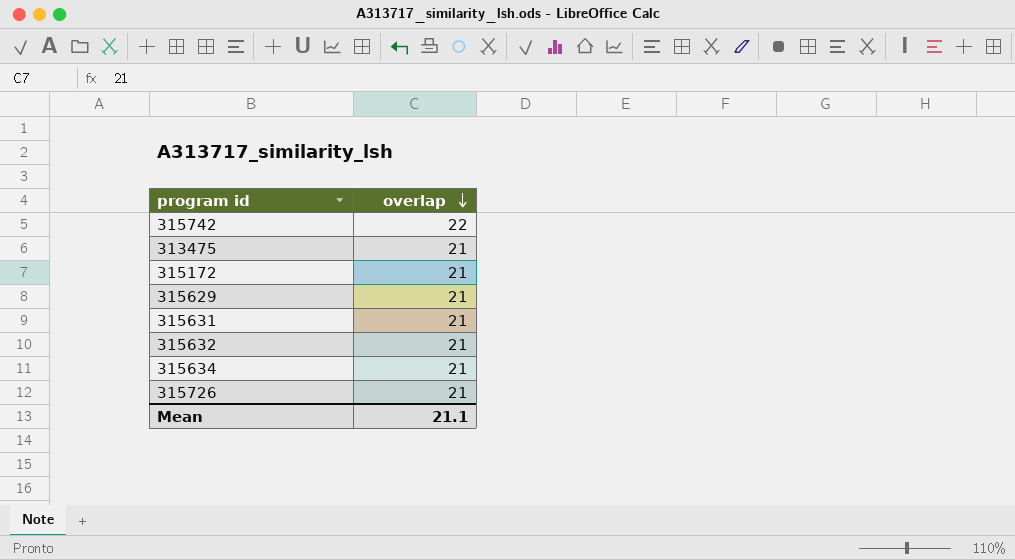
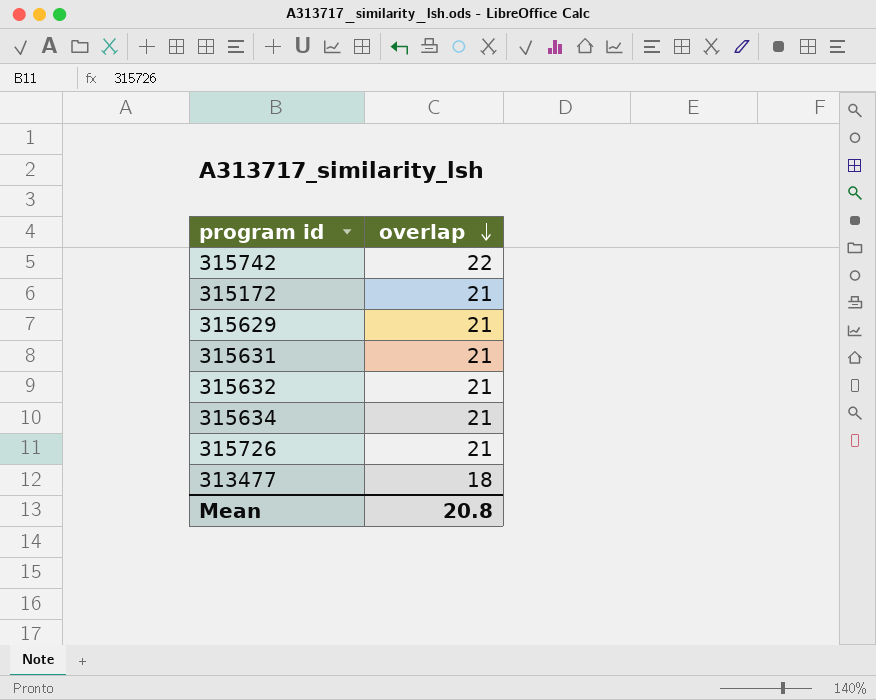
row 313475: 21 -> none
row 313477: none -> 18
Mean | overlap: 21.1 -> 20.8

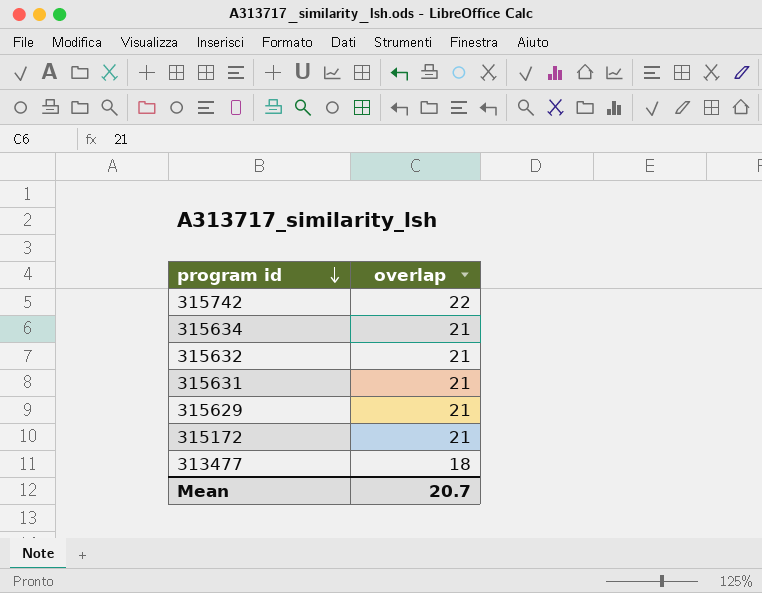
row order: overlap descending -> program id descending
row 315726: 21 -> none
Mean | overlap: 20.8 -> 20.7

